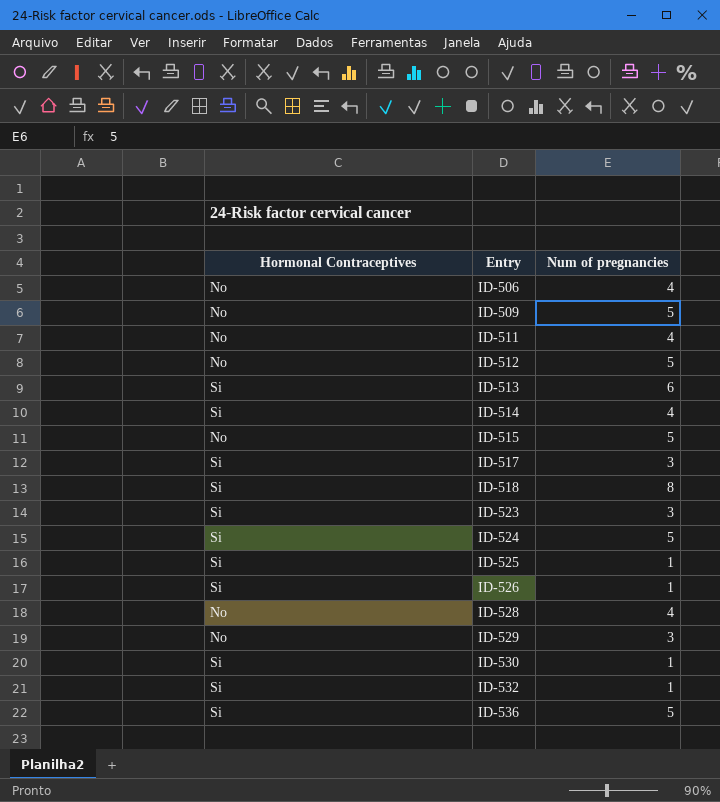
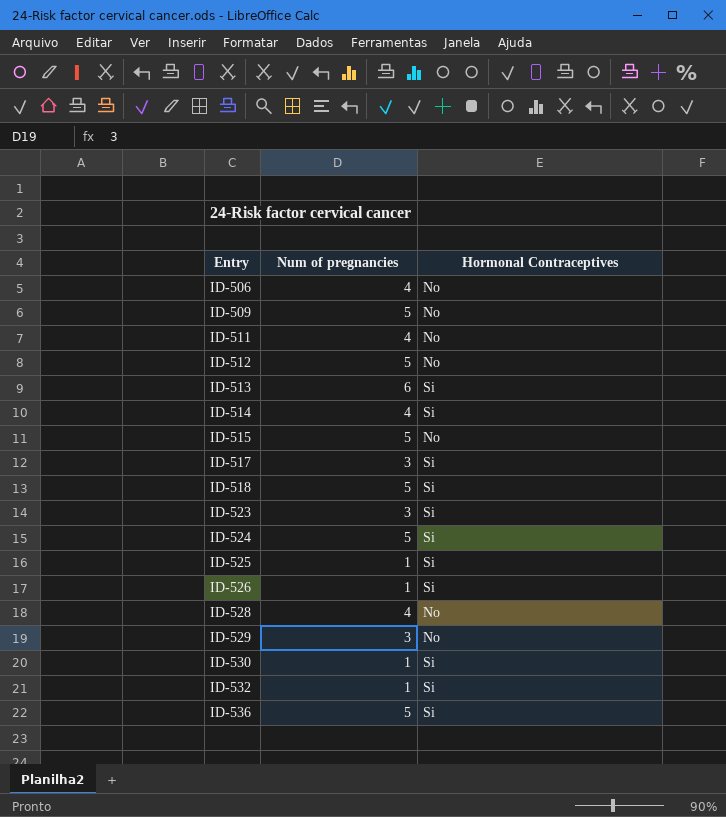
column Hormonal Contraceptives | position: 1 -> 3
ID-518 | Num of pregnancies: 8 -> 5

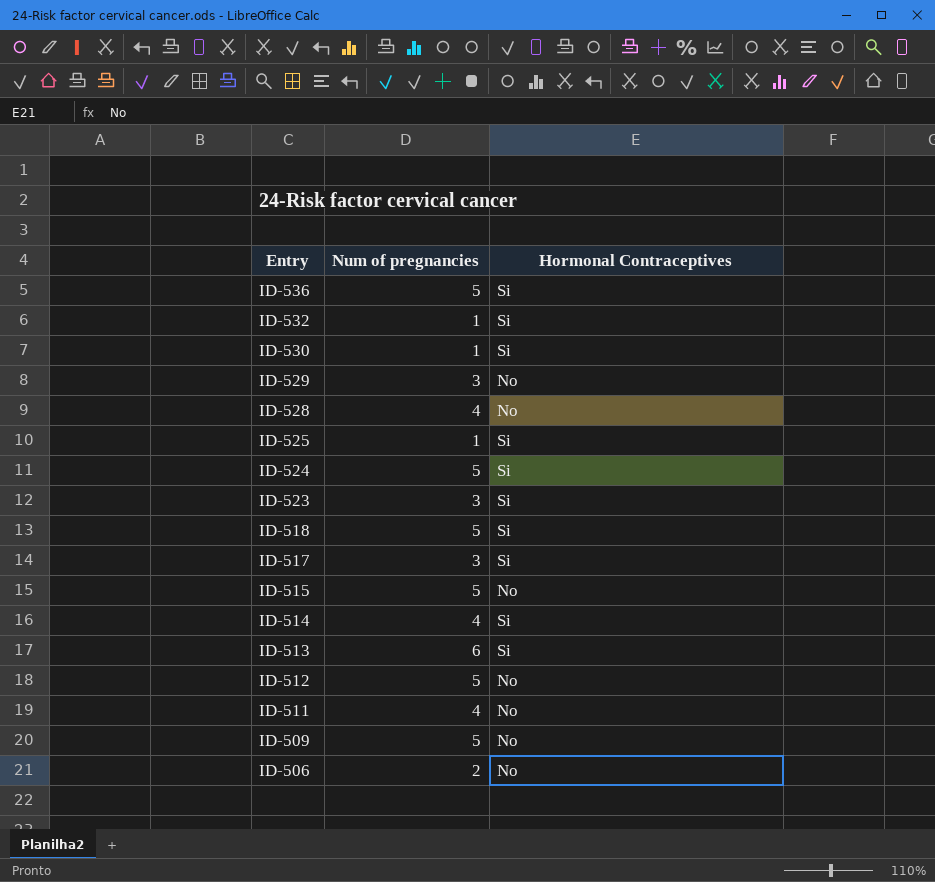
row order: Entry ascending -> Entry descending
row ID-526: 1 | Si -> none
ID-506 | Num of pregnancies: 4 -> 2

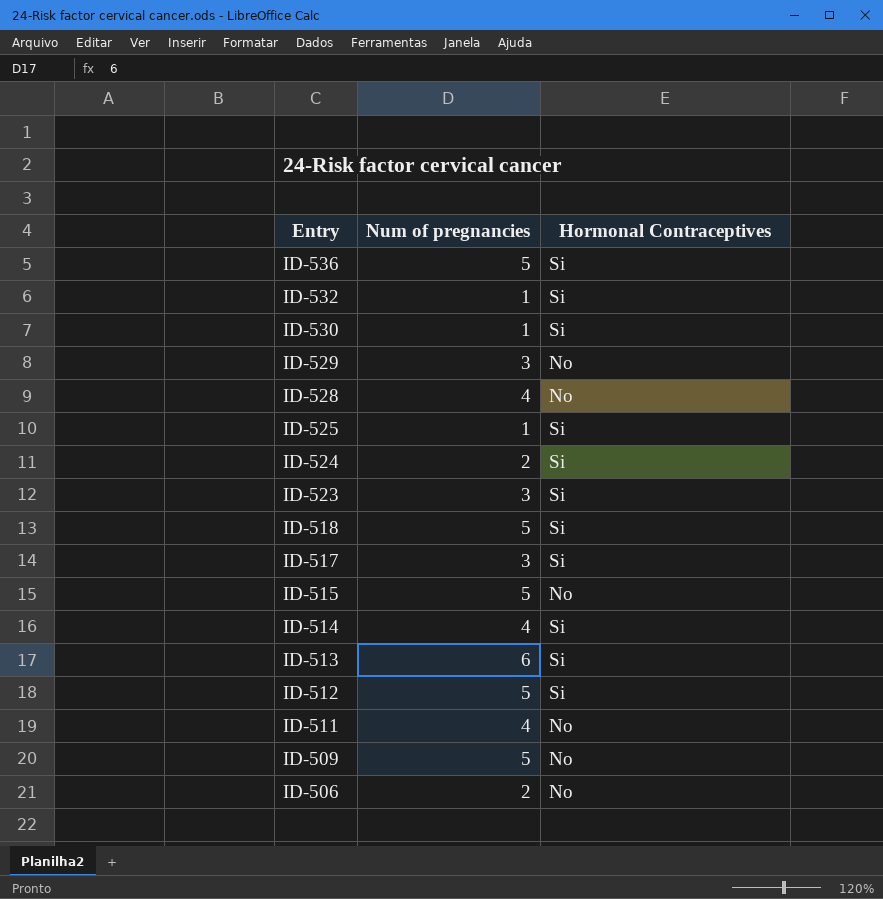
ID-524 | Num of pregnancies: 5 -> 2
ID-512 | Hormonal Contraceptives: No -> Si

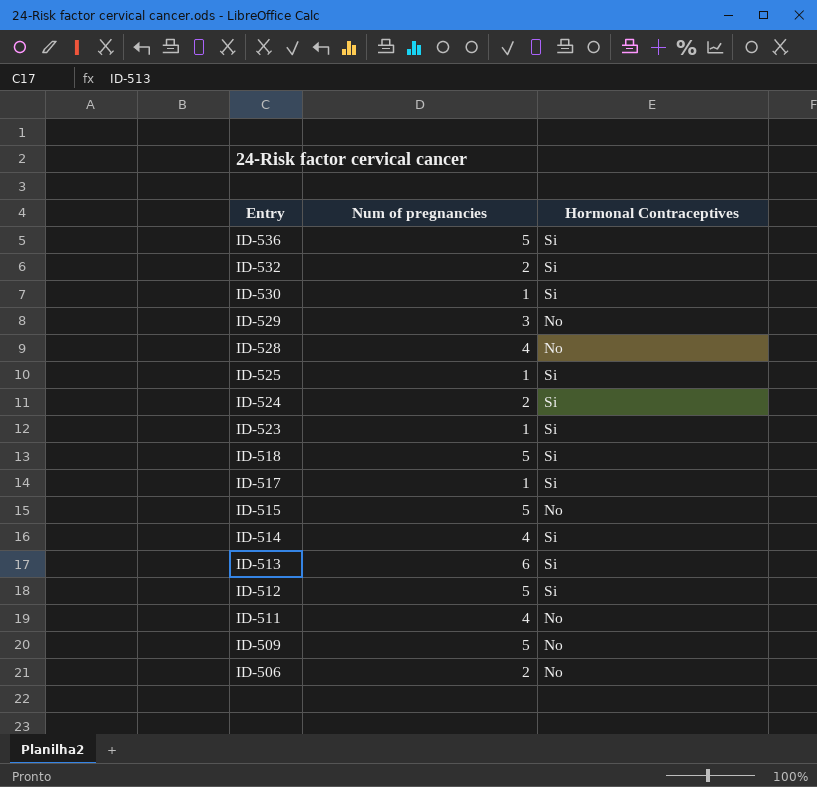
ID-532 | Num of pregnancies: 1 -> 2
ID-523 | Num of pregnancies: 3 -> 1
ID-517 | Num of pregnancies: 3 -> 1

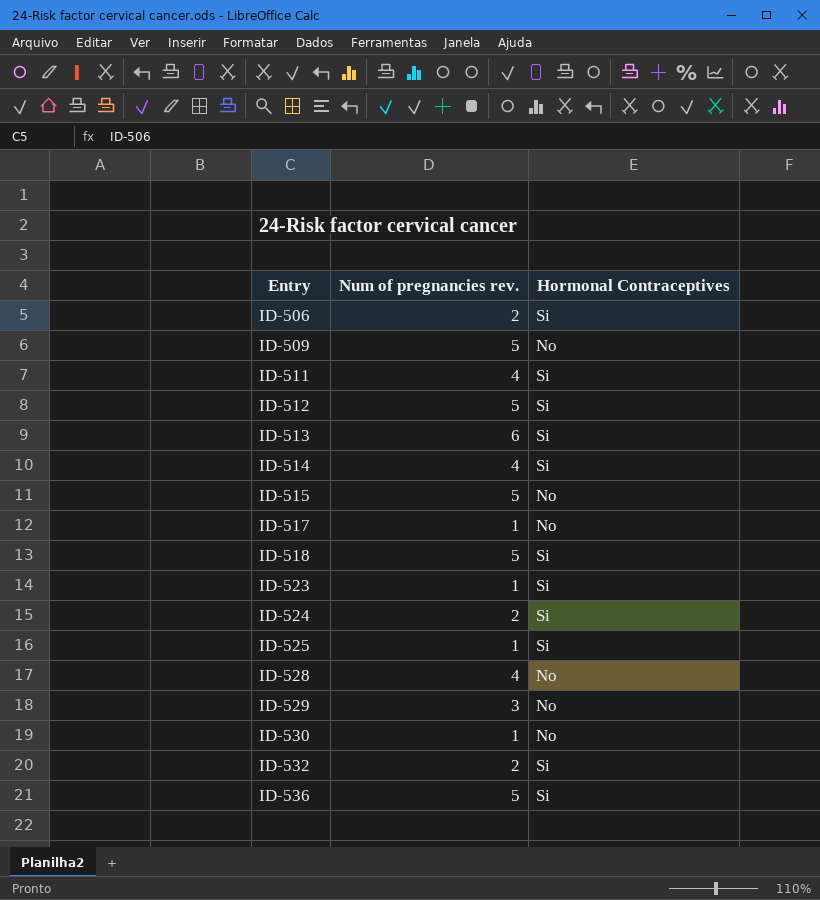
row order: Entry descending -> Entry ascending
column name: Num of pregnancies -> Num of pregnancies rev.
ID-506 | Hormonal Contraceptives: No -> Si
ID-511 | Hormonal Contraceptives: No -> Si
ID-517 | Hormonal Contraceptives: Si -> No
ID-530 | Hormonal Contraceptives: Si -> No

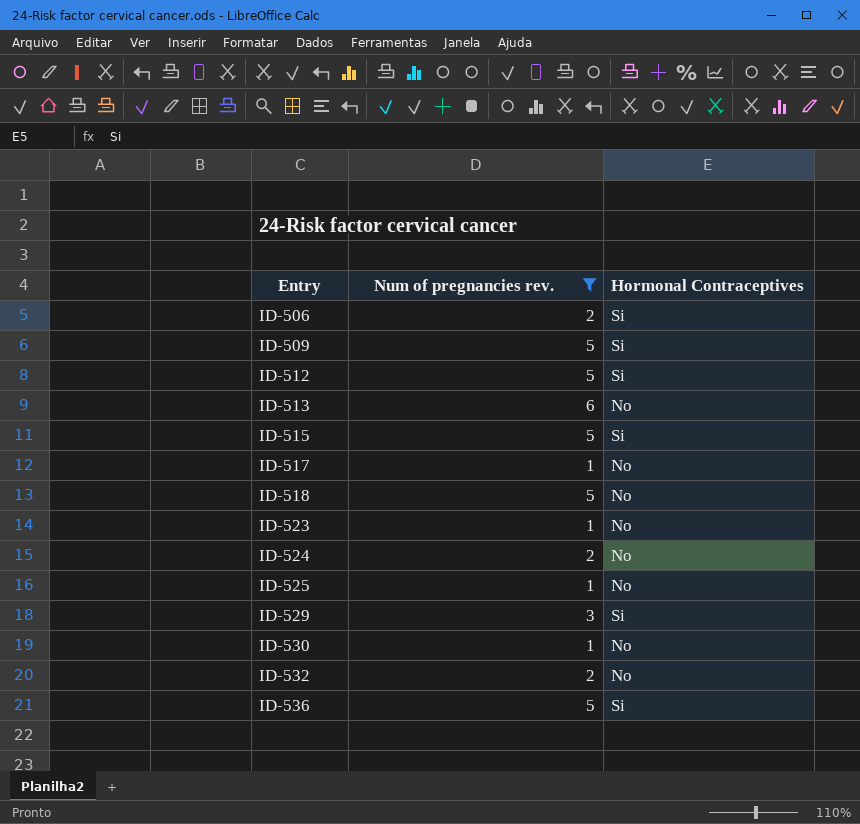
filter: none -> Num of pregnancies rev. != 4
ID-509 | Hormonal Contraceptives: No -> Si
ID-513 | Hormonal Contraceptives: Si -> No
ID-515 | Hormonal Contraceptives: No -> Si
ID-518 | Hormonal Contraceptives: Si -> No
ID-523 | Hormonal Contraceptives: Si -> No
ID-524 | Hormonal Contraceptives: Si -> No
ID-525 | Hormonal Contraceptives: Si -> No
ID-529 | Hormonal Contraceptives: No -> Si
ID-532 | Hormonal Contraceptives: Si -> No

